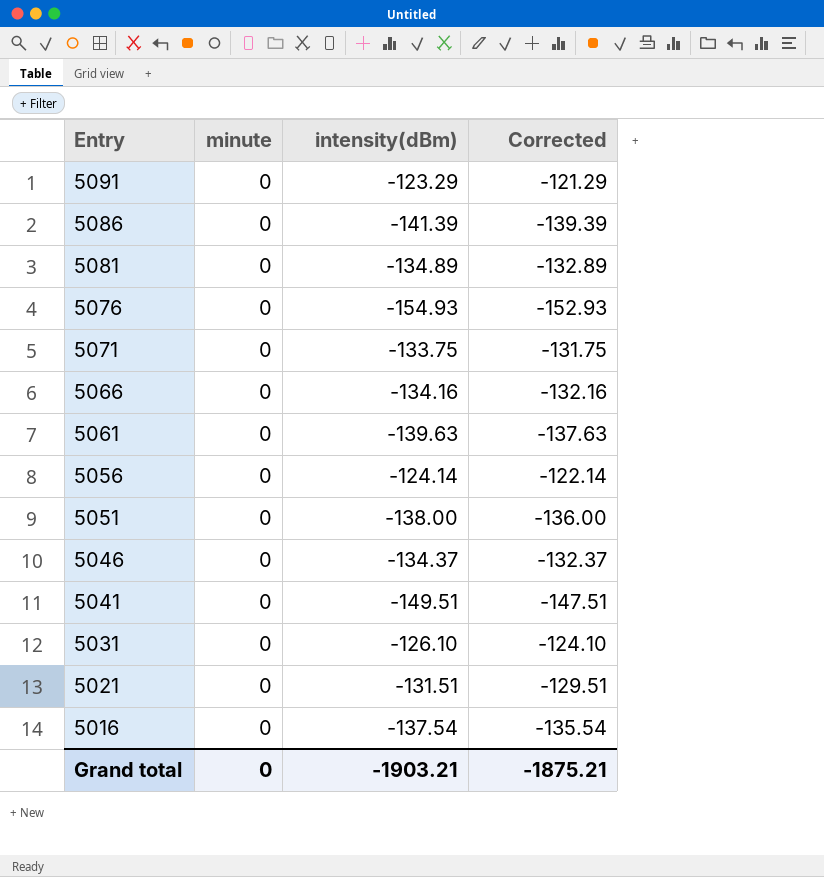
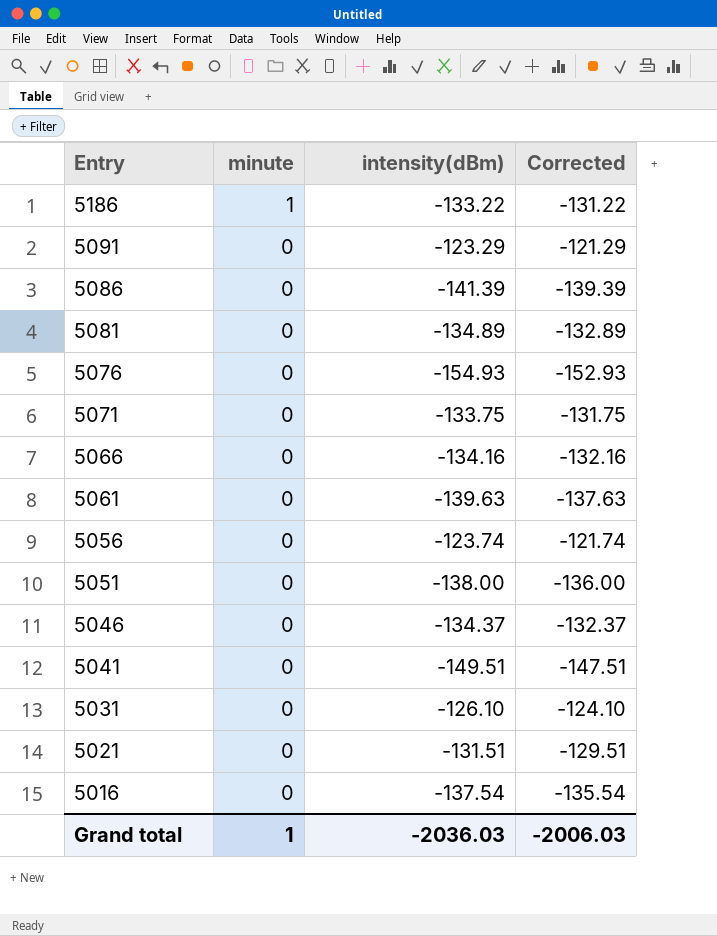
row 5186: none -> 1 | -133.22 | -131.22
5056 | intensity(dBm): -124.14 -> -123.74
5056 | Corrected: -122.14 -> -121.74
Grand total | minute: 0 -> 1
Grand total | intensity(dBm): -1903.21 -> -2036.03
Grand total | Corrected: -1875.21 -> -2006.03

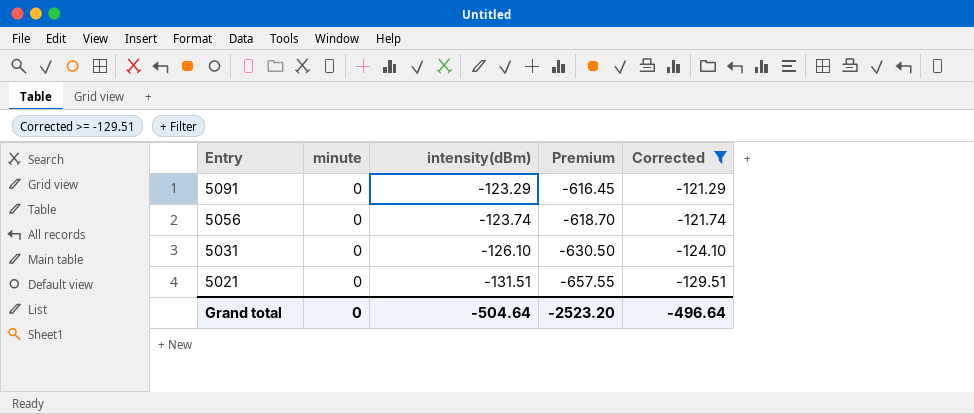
filter: none -> Corrected >= -129.51
column Premium | formula: none -> [intensity(dBm)] * 5
Grand total | minute: 1 -> 0
Grand total | intensity(dBm): -2036.03 -> -504.64
Grand total | Corrected: -2006.03 -> -496.64

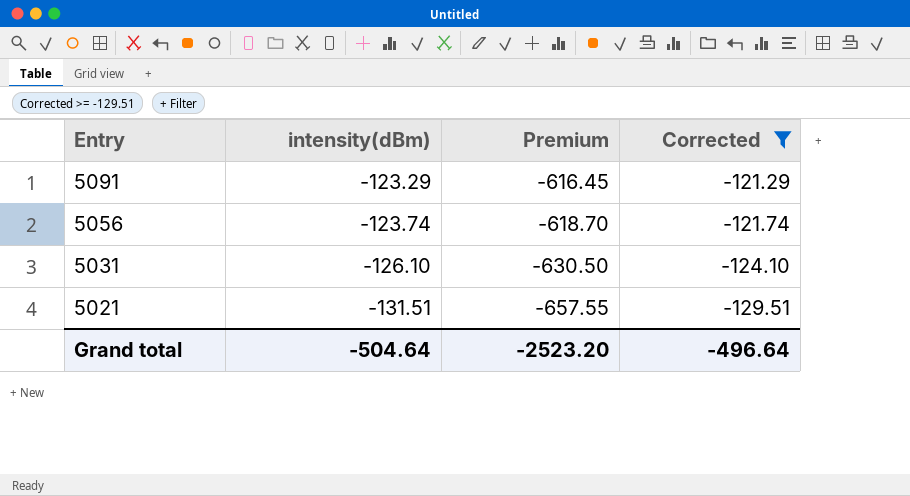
column minute | position: 2 -> none

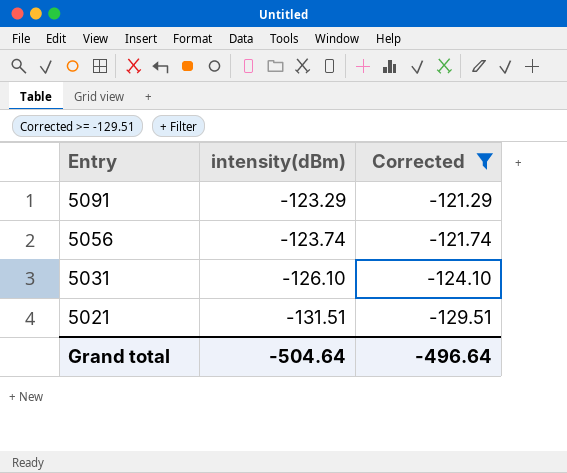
column Premium | formula: [intensity(dBm)] * 5 -> none

